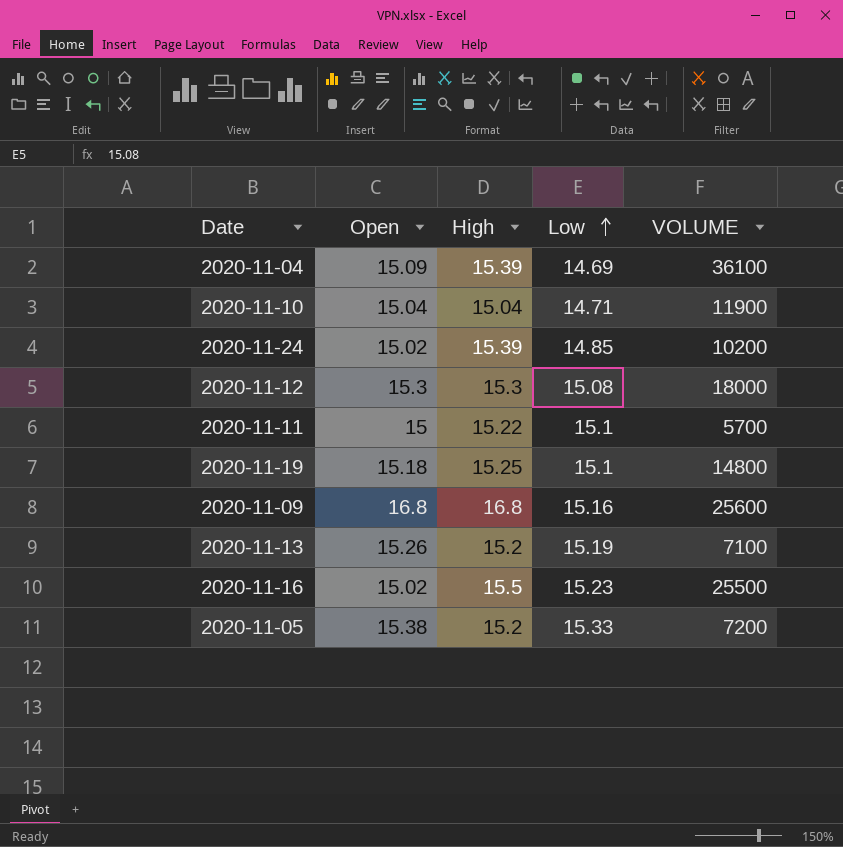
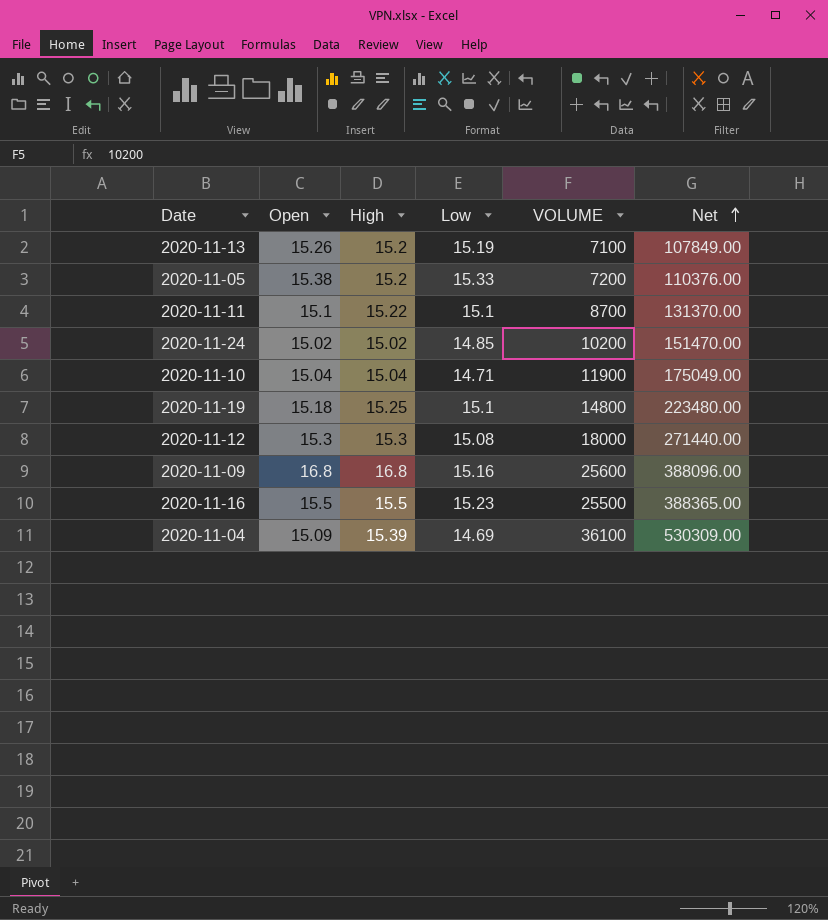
row order: Low ascending -> Net ascending
column Net | formula: none -> [Low] * [VOLUME]
2020-11-11 | Open: 15 -> 15.1
2020-11-11 | VOLUME: 5700 -> 8700
2020-11-24 | High: 15.39 -> 15.02
2020-11-16 | Open: 15.02 -> 15.5

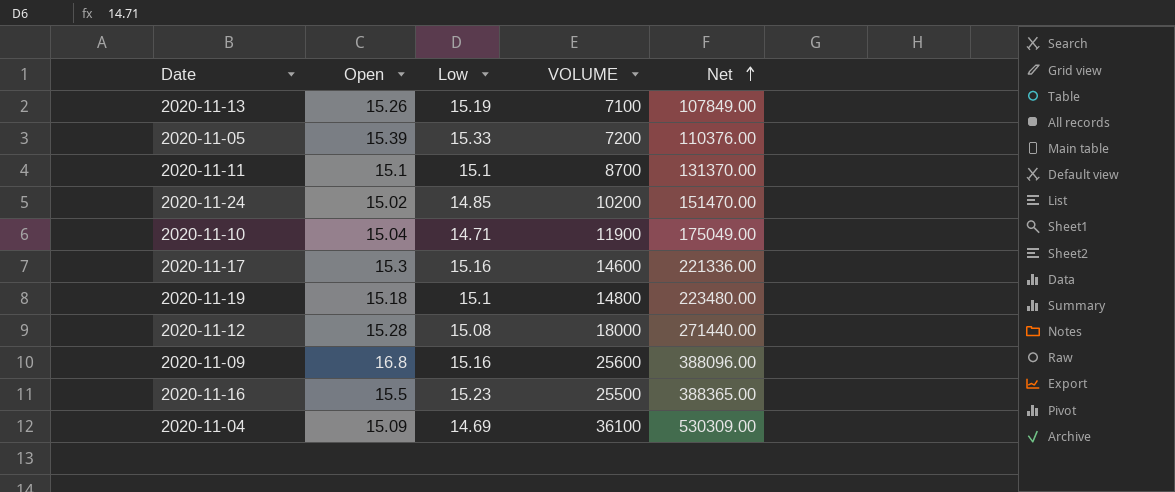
column High | position: 3 -> none
2020-11-05 | Open: 15.38 -> 15.39
row 2020-11-17: none -> 15.3 | 15.16 | 14600 | 221336.00
2020-11-12 | Open: 15.3 -> 15.28

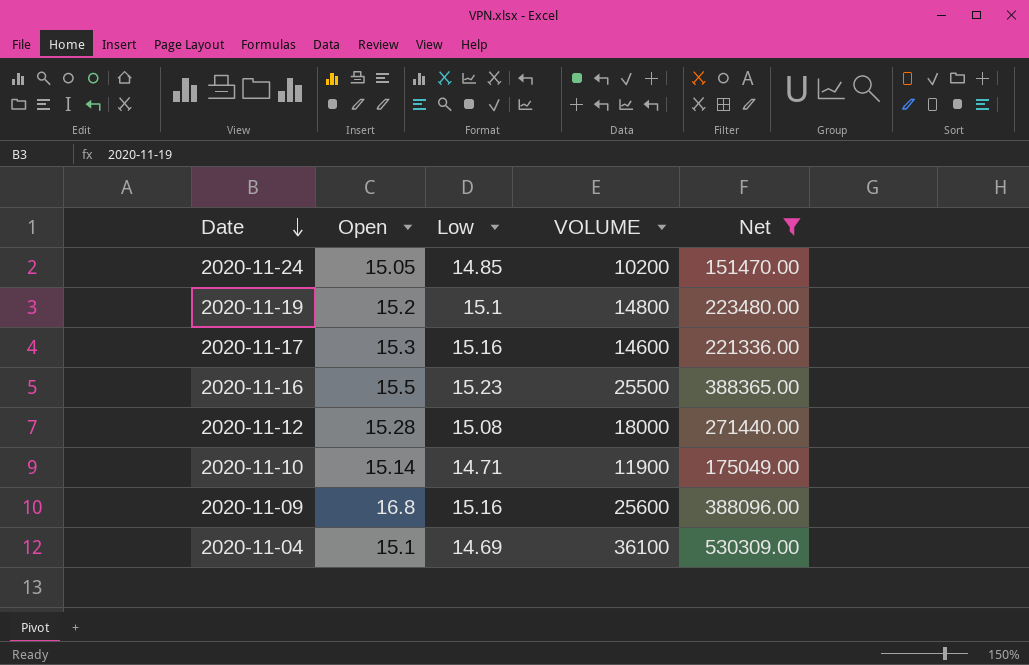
filter: none -> Net >= 151470.00
row order: Net ascending -> Date descending
2020-11-24 | Open: 15.02 -> 15.05
2020-11-19 | Open: 15.18 -> 15.2
2020-11-10 | Open: 15.04 -> 15.14
2020-11-04 | Open: 15.09 -> 15.1

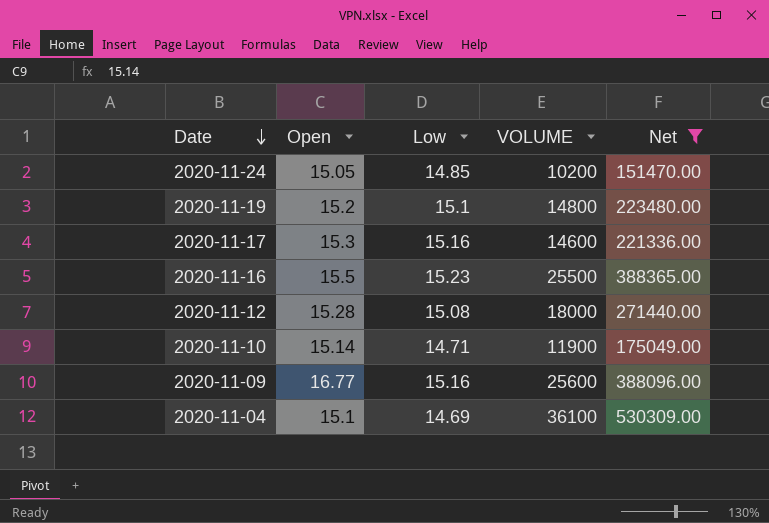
2020-11-09 | Open: 16.8 -> 16.77

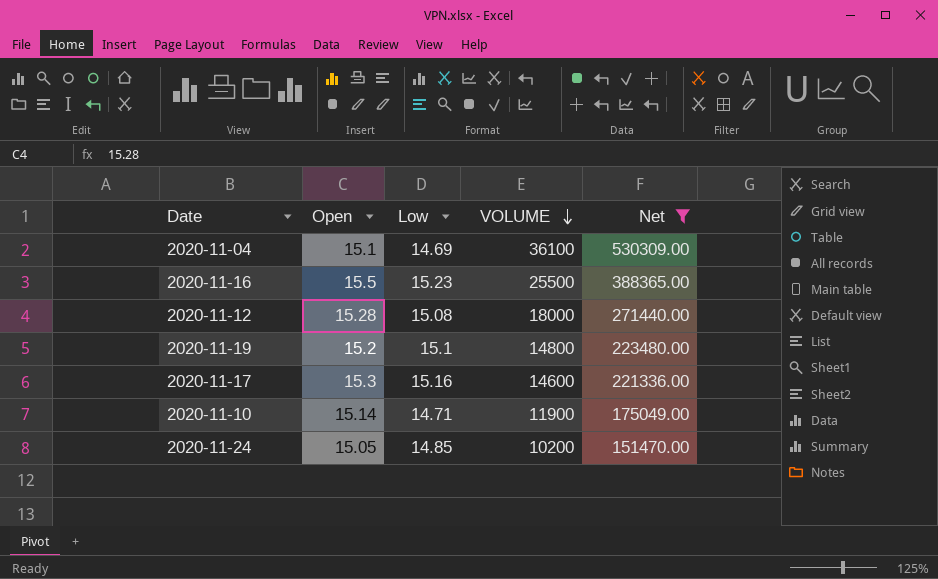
row order: Date descending -> VOLUME descending
row 2020-11-09: 16.77 | 15.16 | 25600 | 388096.00 -> none

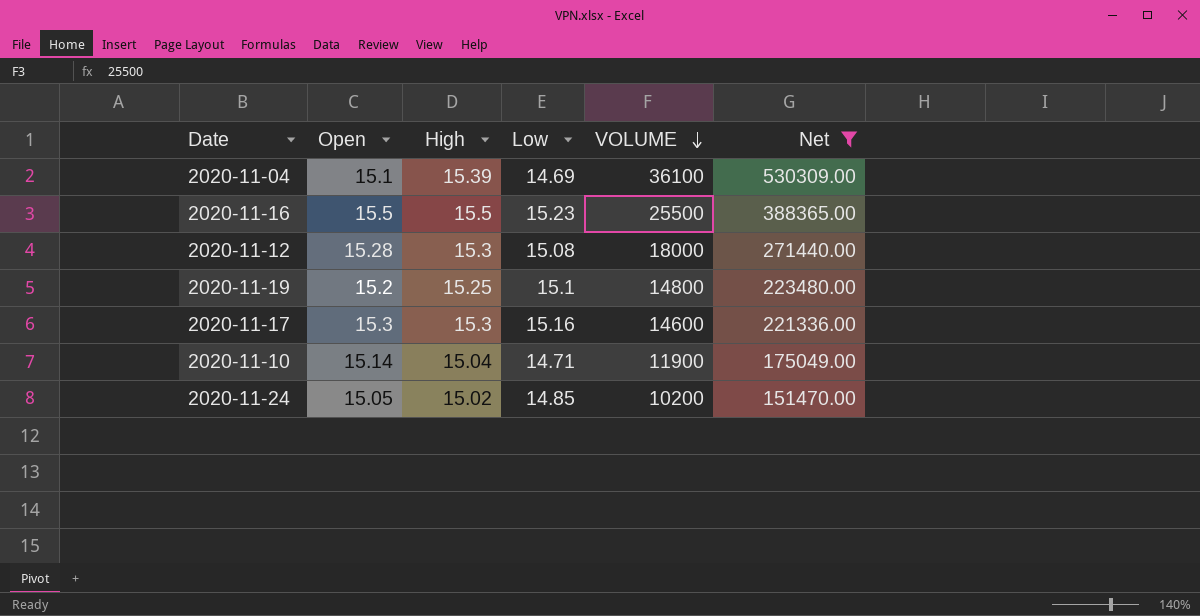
column High | position: none -> 3

